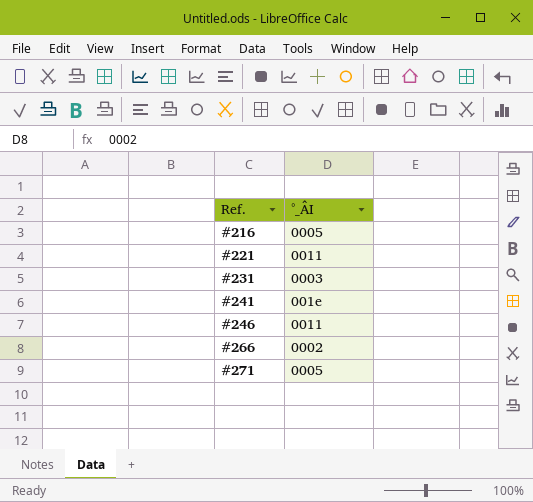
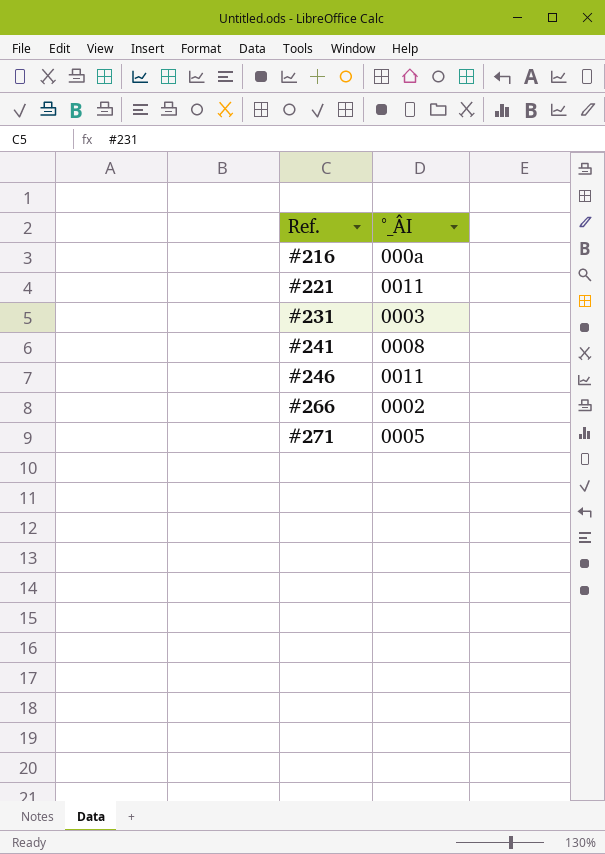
#216 | °_ÂI: 0005 -> 000a
#241 | °_ÂI: 001e -> 0008

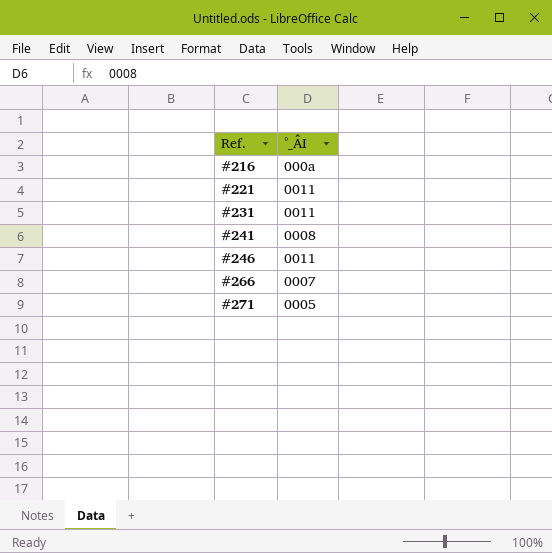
#231 | °_ÂI: 0003 -> 0011
#266 | °_ÂI: 0002 -> 0007

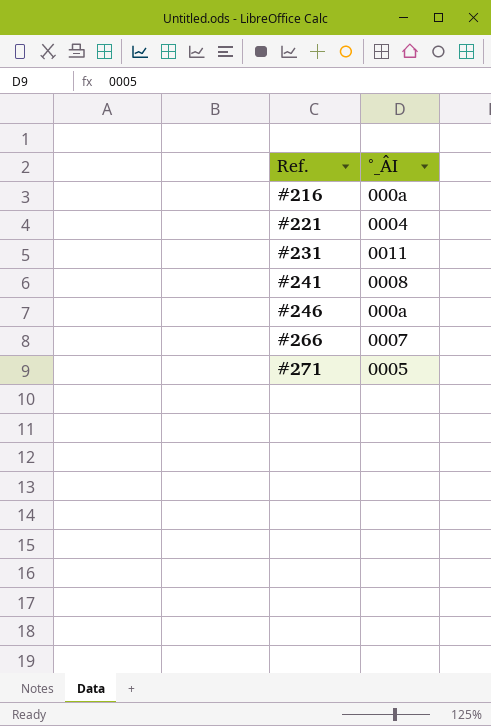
#221 | °_ÂI: 0011 -> 0004
#246 | °_ÂI: 0011 -> 000a

